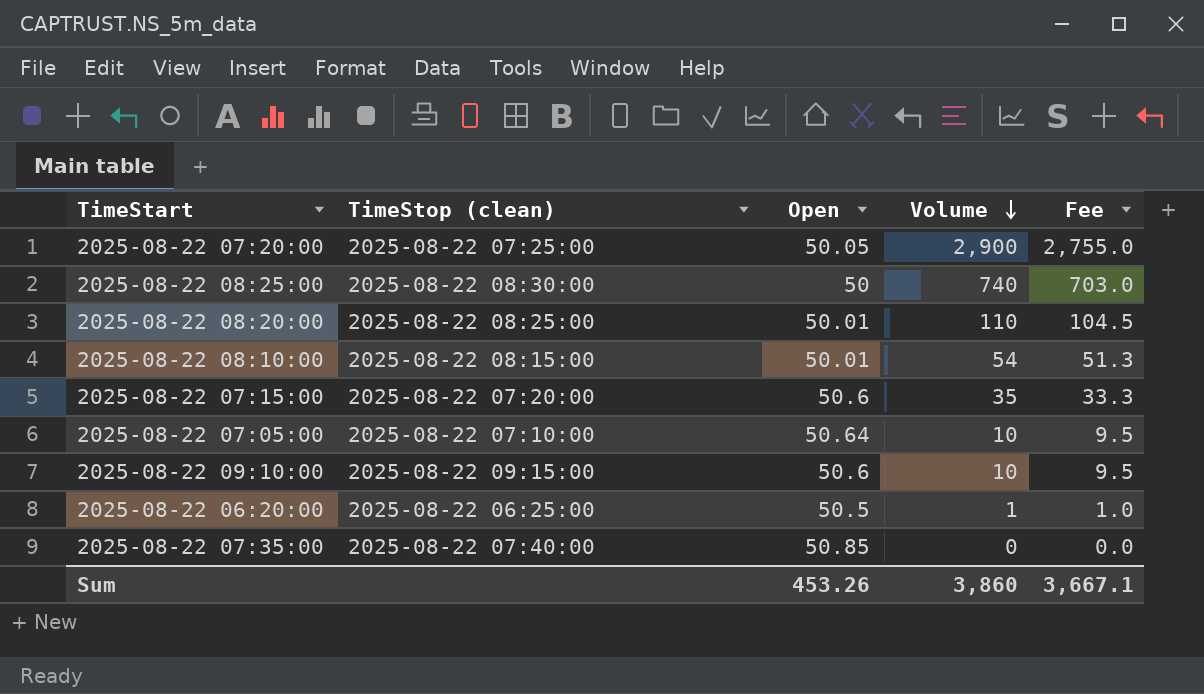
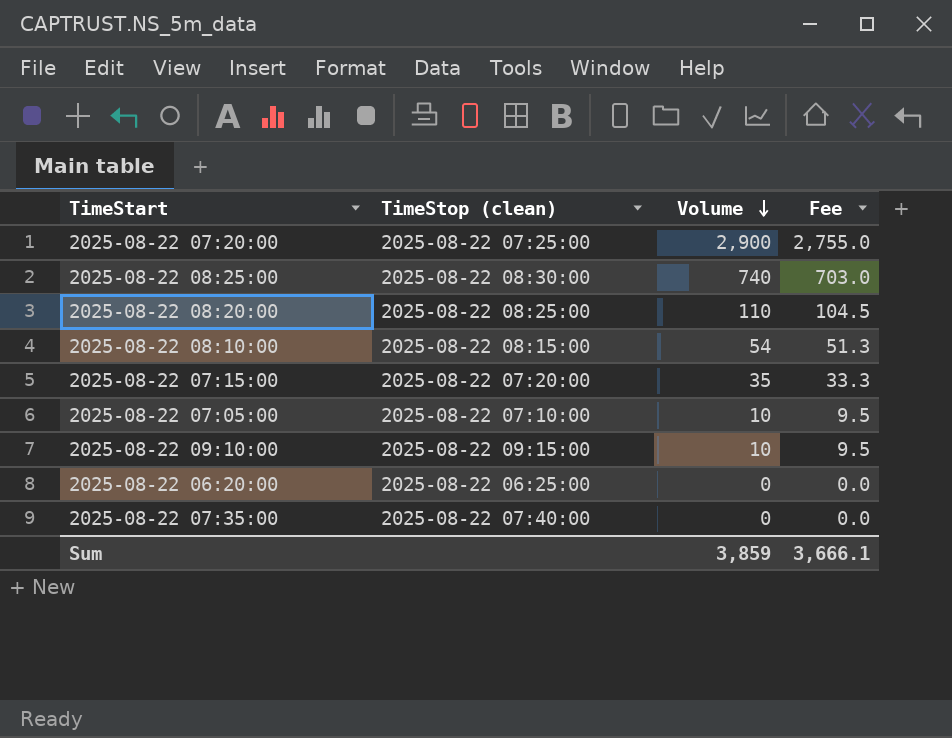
column Open | position: 3 -> none
2025-08-22 06:20:00 | Volume: 1 -> 0
2025-08-22 06:20:00 | Fee: 1.0 -> 0.0
Sum | Volume: 3,860 -> 3,859
Sum | Fee: 3,667.1 -> 3,666.1

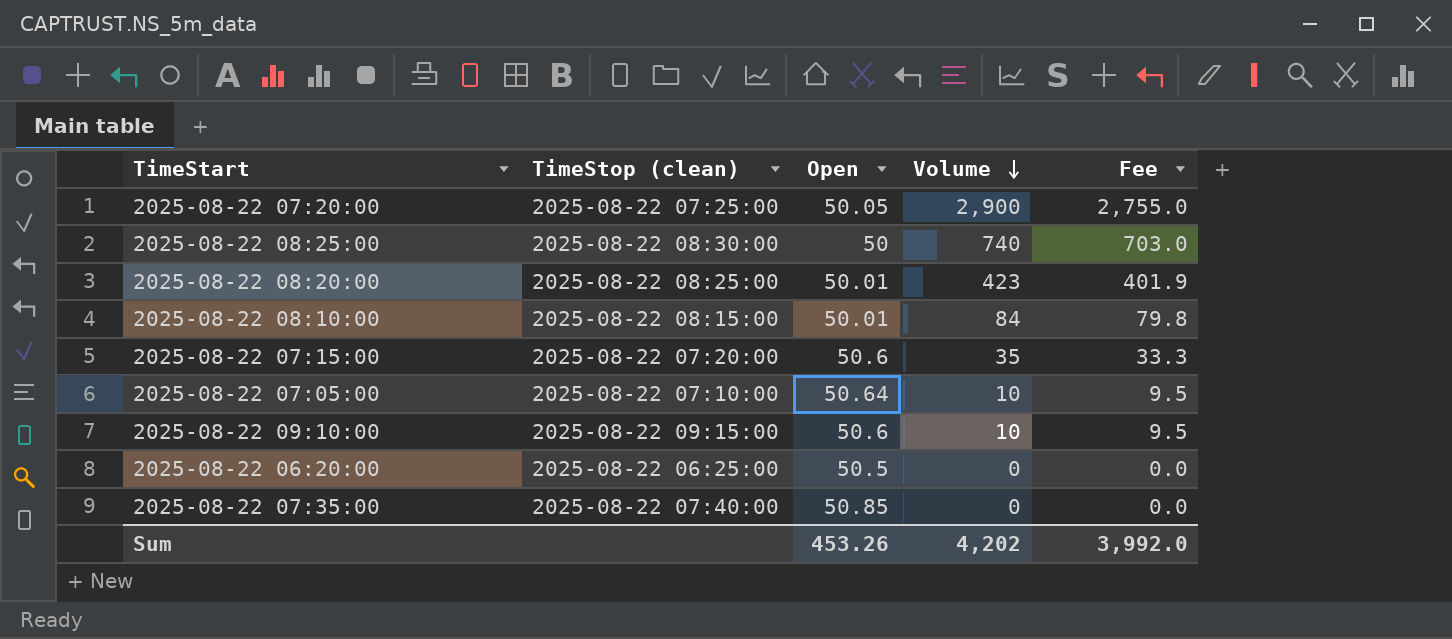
column Open | position: none -> 3
2025-08-22 08:20:00 | Volume: 110 -> 423
2025-08-22 08:20:00 | Fee: 104.5 -> 401.9
2025-08-22 08:10:00 | Volume: 54 -> 84
2025-08-22 08:10:00 | Fee: 51.3 -> 79.8
Sum | Volume: 3,859 -> 4,202
Sum | Fee: 3,666.1 -> 3,992.0

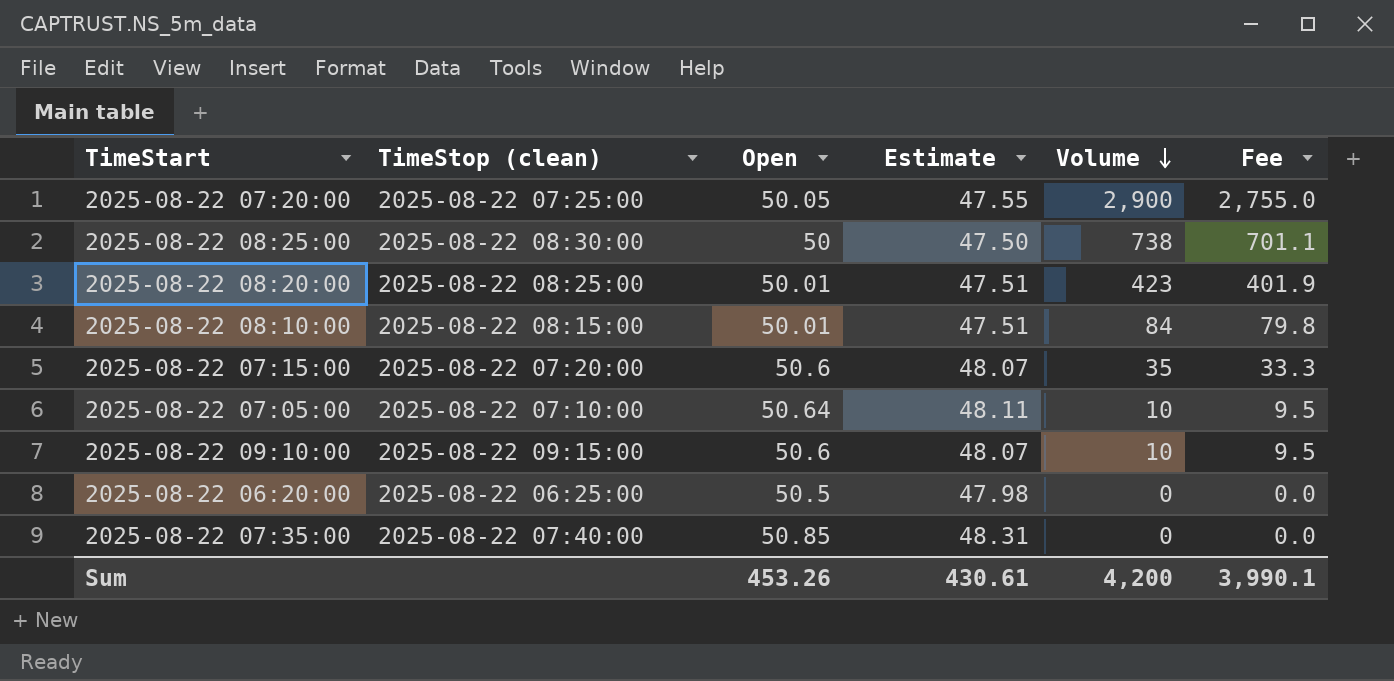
column Estimate | formula: none -> [Open] * 0.95
2025-08-22 08:25:00 | Volume: 740 -> 738
2025-08-22 08:25:00 | Fee: 703.0 -> 701.1
Sum | Volume: 4,202 -> 4,200
Sum | Fee: 3,992.0 -> 3,990.1

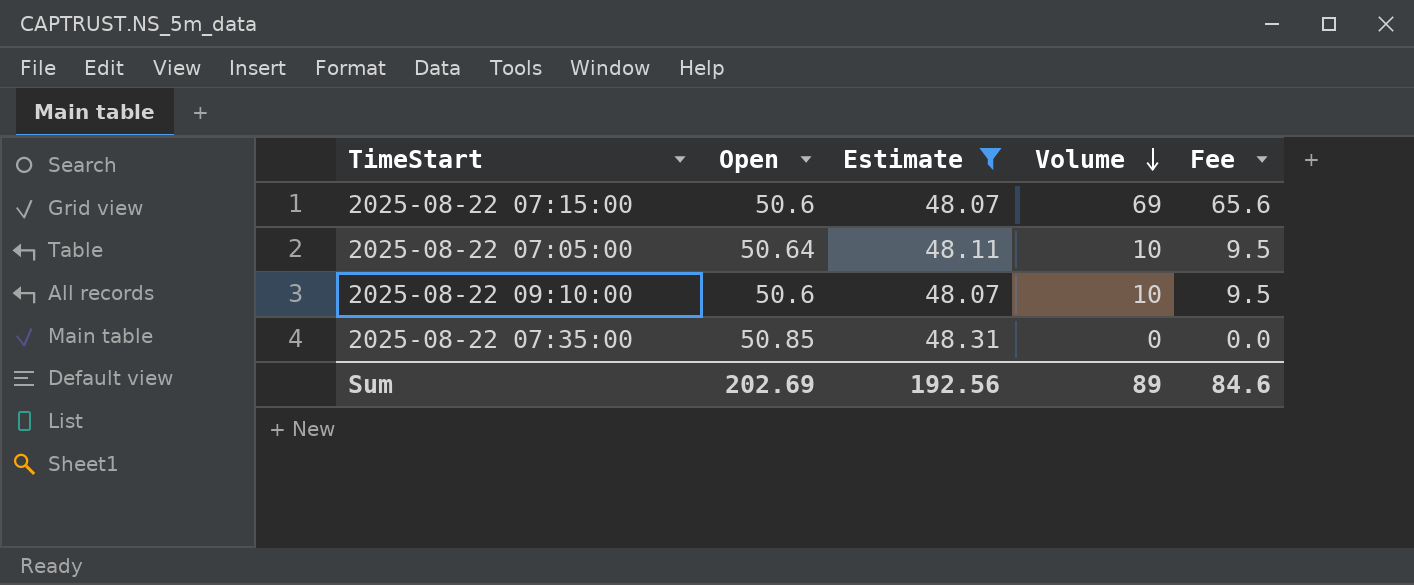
filter: none -> Estimate >= 48.07
column TimeStop (clean) | position: 2 -> none
2025-08-22 07:15:00 | Volume: 35 -> 69
2025-08-22 07:15:00 | Fee: 33.3 -> 65.6
Sum | Open: 453.26 -> 202.69
Sum | Estimate: 430.61 -> 192.56
Sum | Volume: 4,200 -> 89
Sum | Fee: 3,990.1 -> 84.6

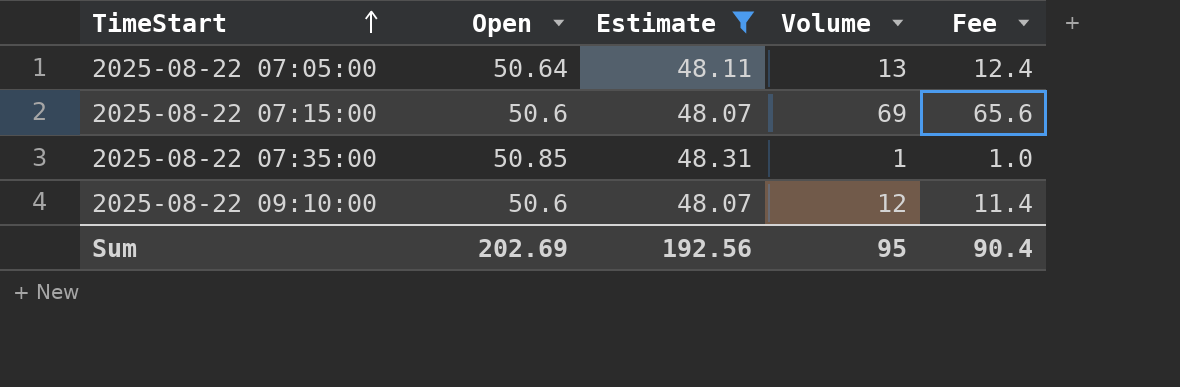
row order: Volume descending -> TimeStart ascending
2025-08-22 07:05:00 | Volume: 10 -> 13
2025-08-22 07:05:00 | Fee: 9.5 -> 12.4
2025-08-22 07:35:00 | Volume: 0 -> 1
2025-08-22 07:35:00 | Fee: 0.0 -> 1.0
2025-08-22 09:10:00 | Volume: 10 -> 12
2025-08-22 09:10:00 | Fee: 9.5 -> 11.4
Sum | Volume: 89 -> 95
Sum | Fee: 84.6 -> 90.4

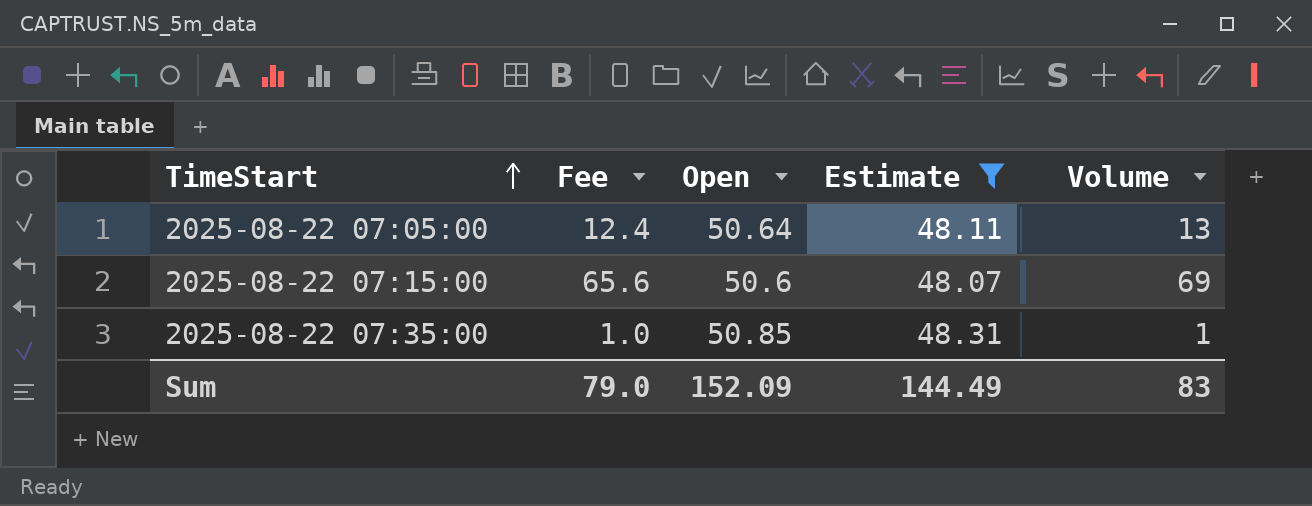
column Fee | position: 5 -> 2
row 2025-08-22 09:10:00: 50.6 | 48.07 | 12 | 11.4 -> none
Sum | Fee: 90.4 -> 79.0
Sum | Open: 202.69 -> 152.09
Sum | Estimate: 192.56 -> 144.49
Sum | Volume: 95 -> 83

